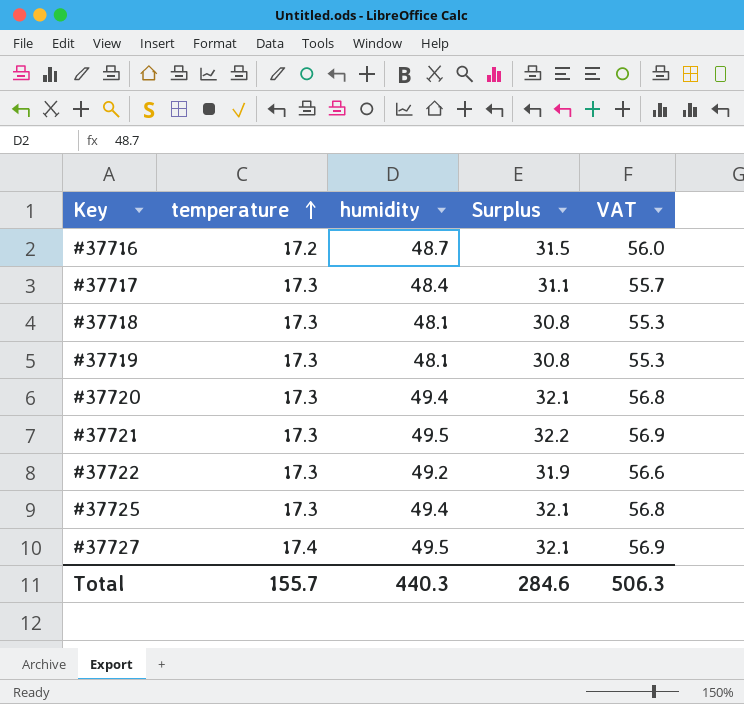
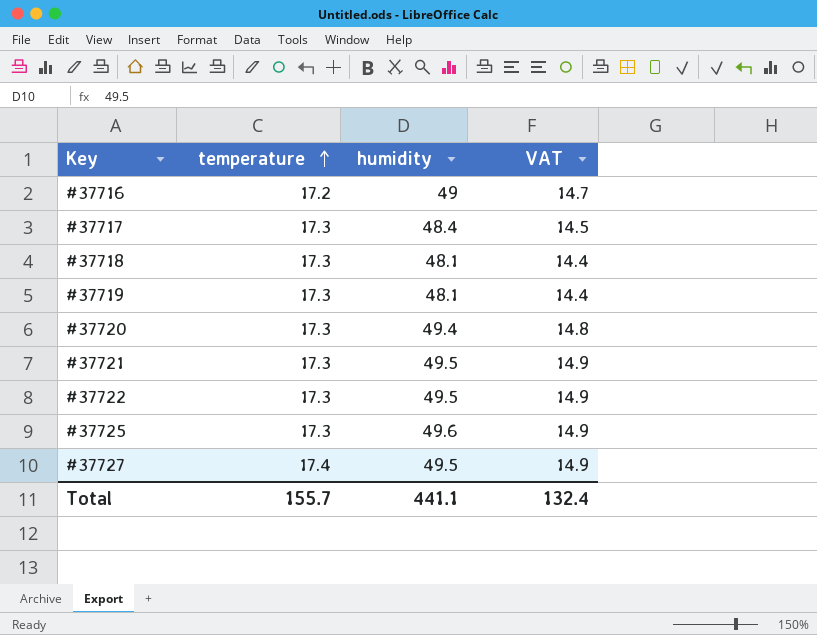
column Surplus | formula: [humidity] - [temperature] -> none
column VAT | formula: [humidity] * 1.15 -> [humidity] * 0.3
#37716 | humidity: 48.7 -> 49
#37722 | humidity: 49.2 -> 49.5
#37725 | humidity: 49.4 -> 49.6
Total | humidity: 440.3 -> 441.1
Total | VAT: 506.3 -> 132.4

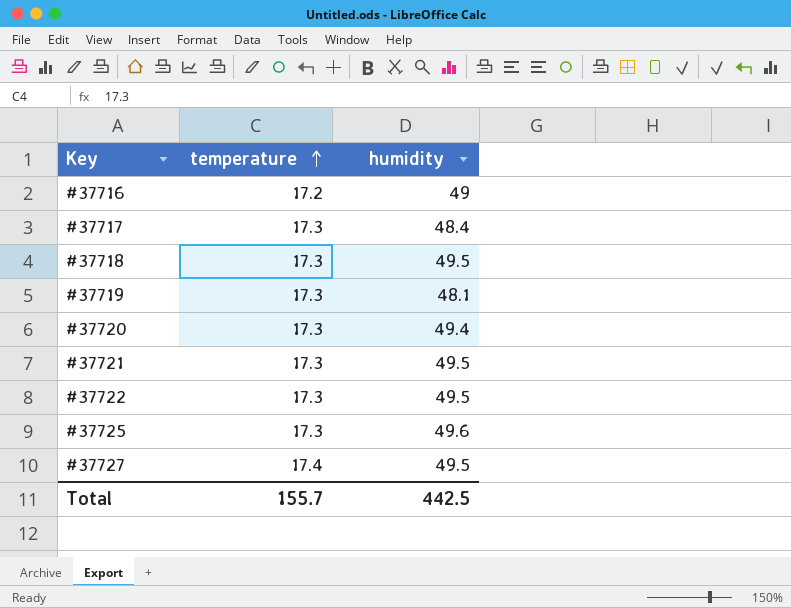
column VAT | formula: [humidity] * 0.3 -> none
#37718 | humidity: 48.1 -> 49.5
Total | humidity: 441.1 -> 442.5

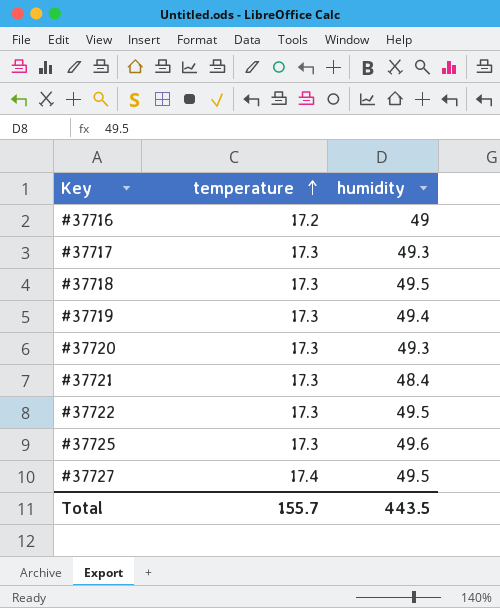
#37717 | humidity: 48.4 -> 49.3
#37719 | humidity: 48.1 -> 49.4
#37720 | humidity: 49.4 -> 49.3
#37721 | humidity: 49.5 -> 48.4
Total | humidity: 442.5 -> 443.5

